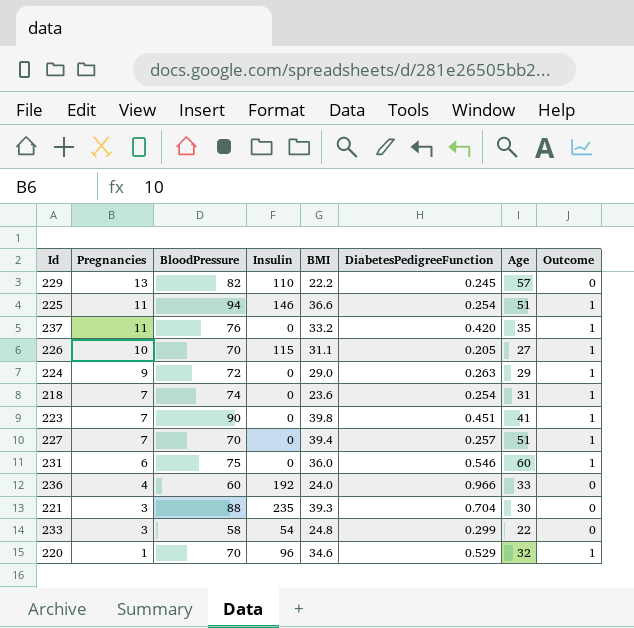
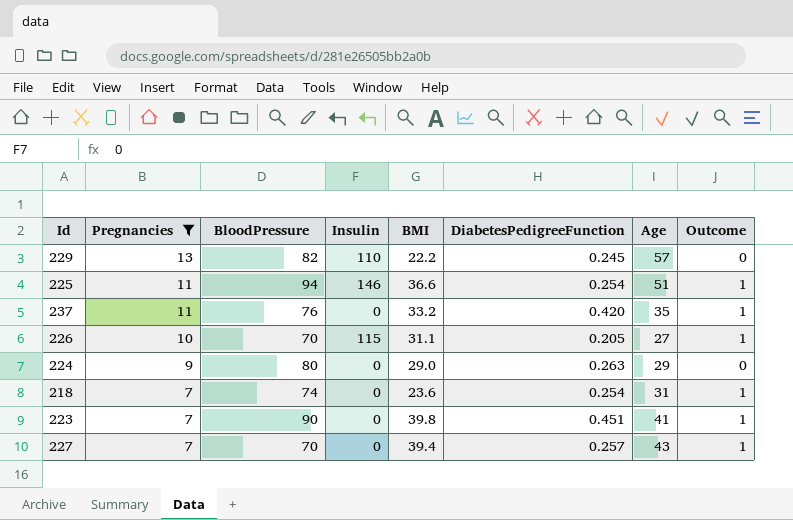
filter: none -> Pregnancies >= 7
224 | BloodPressure: 72 -> 80
224 | Outcome: 1 -> 0
227 | Age: 51 -> 43

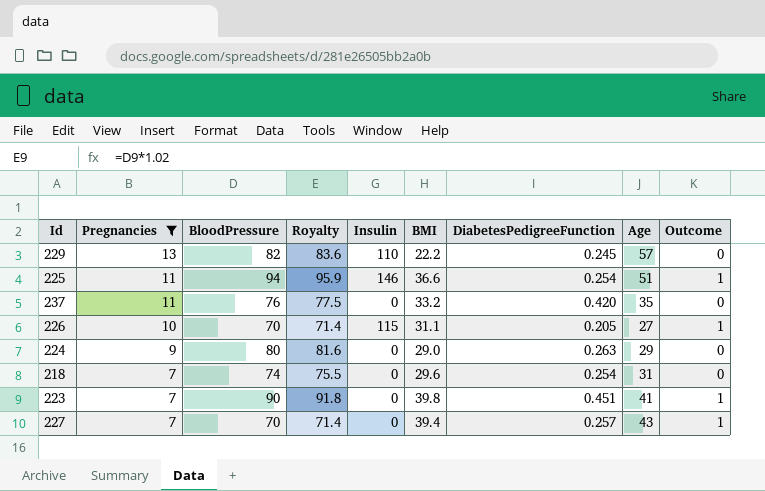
column Royalty | formula: none -> [BloodPressure] * 1.02
237 | Outcome: 1 -> 0
218 | BMI: 23.6 -> 29.6
218 | Outcome: 1 -> 0

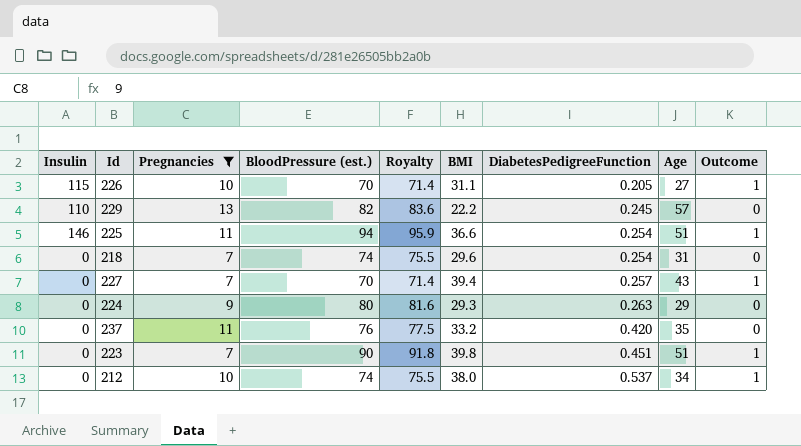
row order: Pregnancies descending -> DiabetesPedigreeFunction ascending
column Insulin | position: 5 -> 1
column name: BloodPressure -> BloodPressure (est.)
224 | BMI: 29.0 -> 29.3
223 | Age: 41 -> 51
row 212: none -> 0 | 10 | 74 | 75.5 | 38.0 | 0.537 | 34 | 1

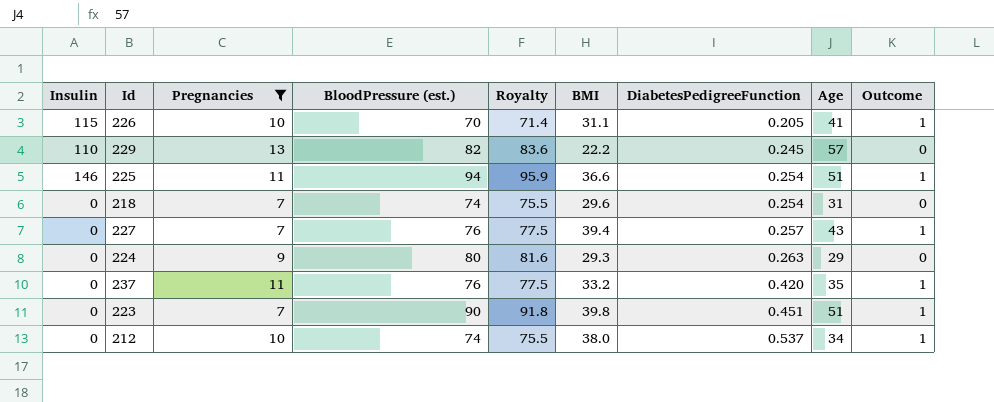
226 | Age: 27 -> 41
227 | BloodPressure (est.): 70 -> 76
227 | Royalty: 71.4 -> 77.5
237 | Outcome: 0 -> 1

